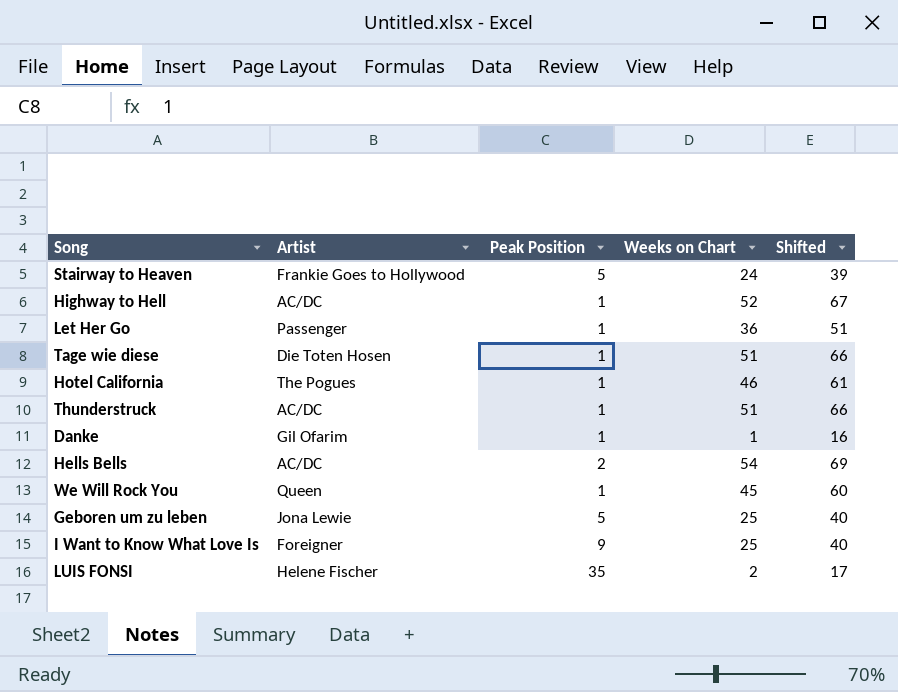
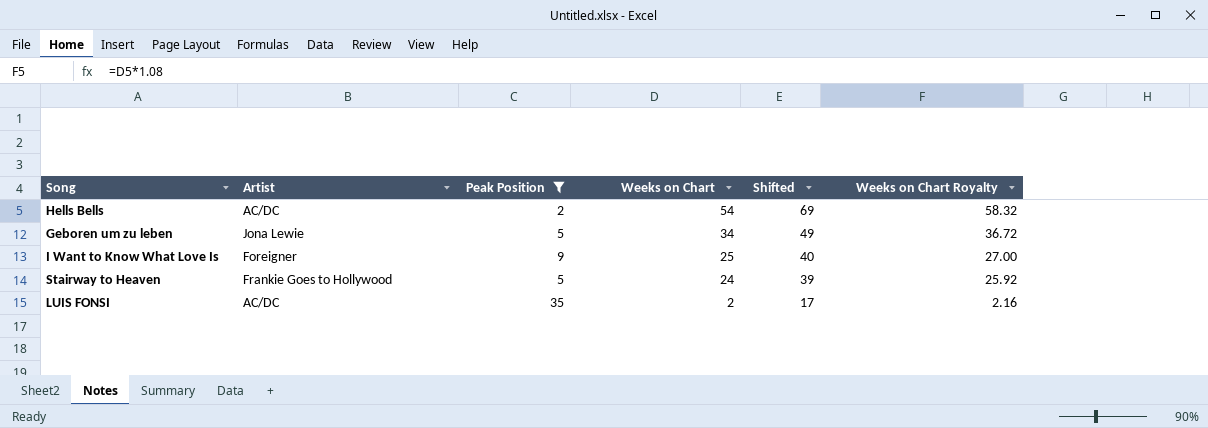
filter: none -> Peak Position != 1
row order: none -> Weeks on Chart descending
column Weeks on Chart Royalty | formula: none -> [Weeks on Chart] * 1.08
Geboren um zu leben | Weeks on Chart: 25 -> 34
Geboren um zu leben | Shifted: 40 -> 49
LUIS FONSI | Artist: Helene Fischer -> AC/DC

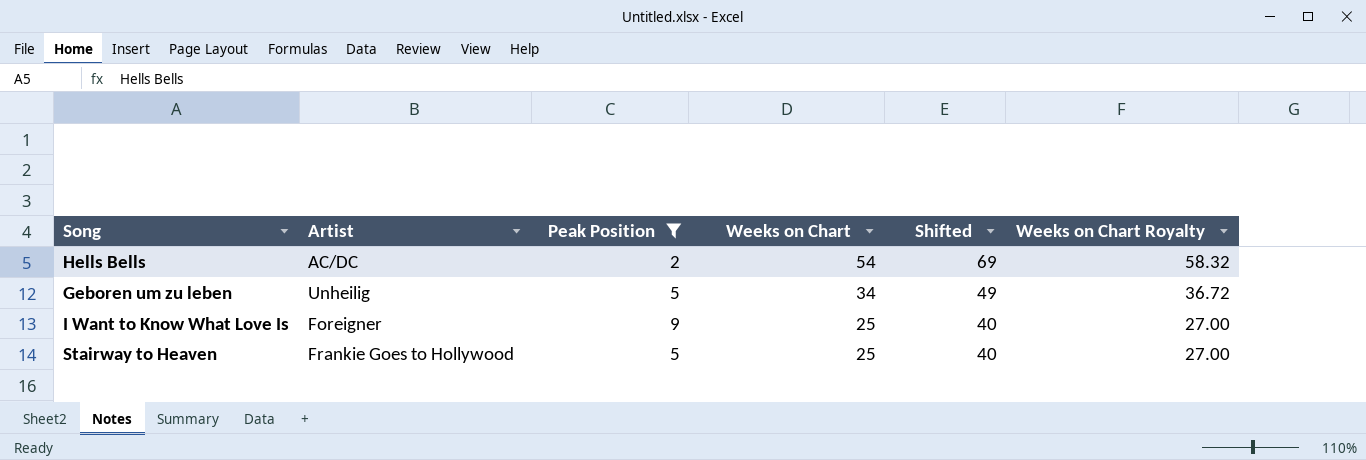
row LUIS FONSI: AC/DC | 35 | 2 | 17 | 2.16 -> none
Geboren um zu leben | Artist: Jona Lewie -> Unheilig
Stairway to Heaven | Weeks on Chart: 24 -> 25
Stairway to Heaven | Shifted: 39 -> 40
Stairway to Heaven | Weeks on Chart Royalty: 25.92 -> 27.00

